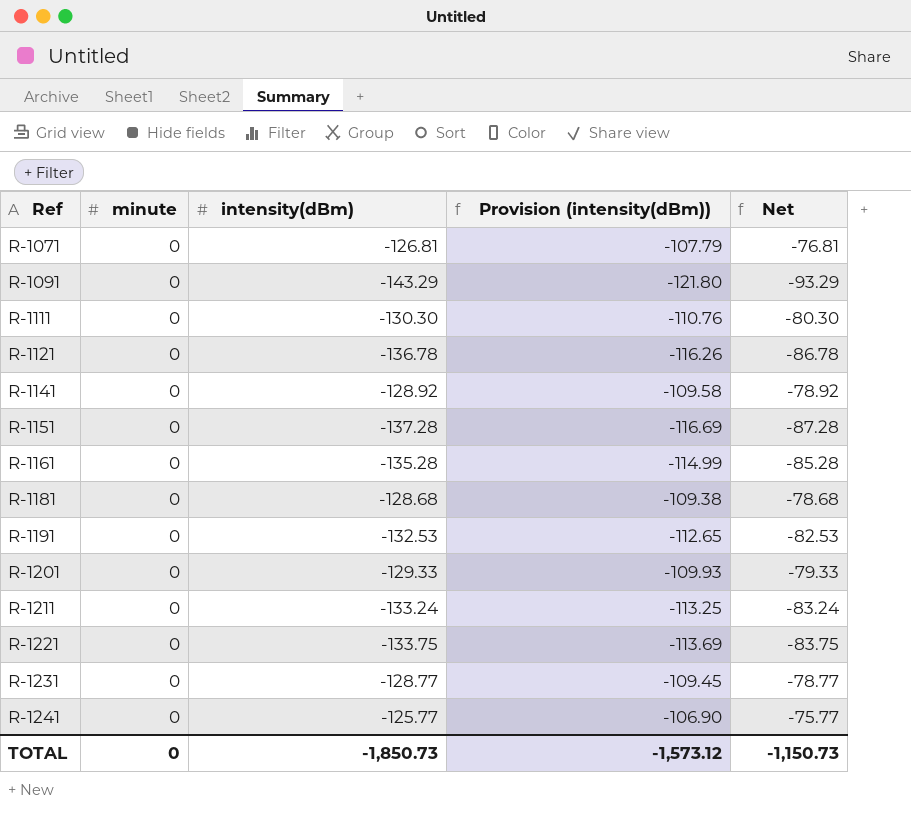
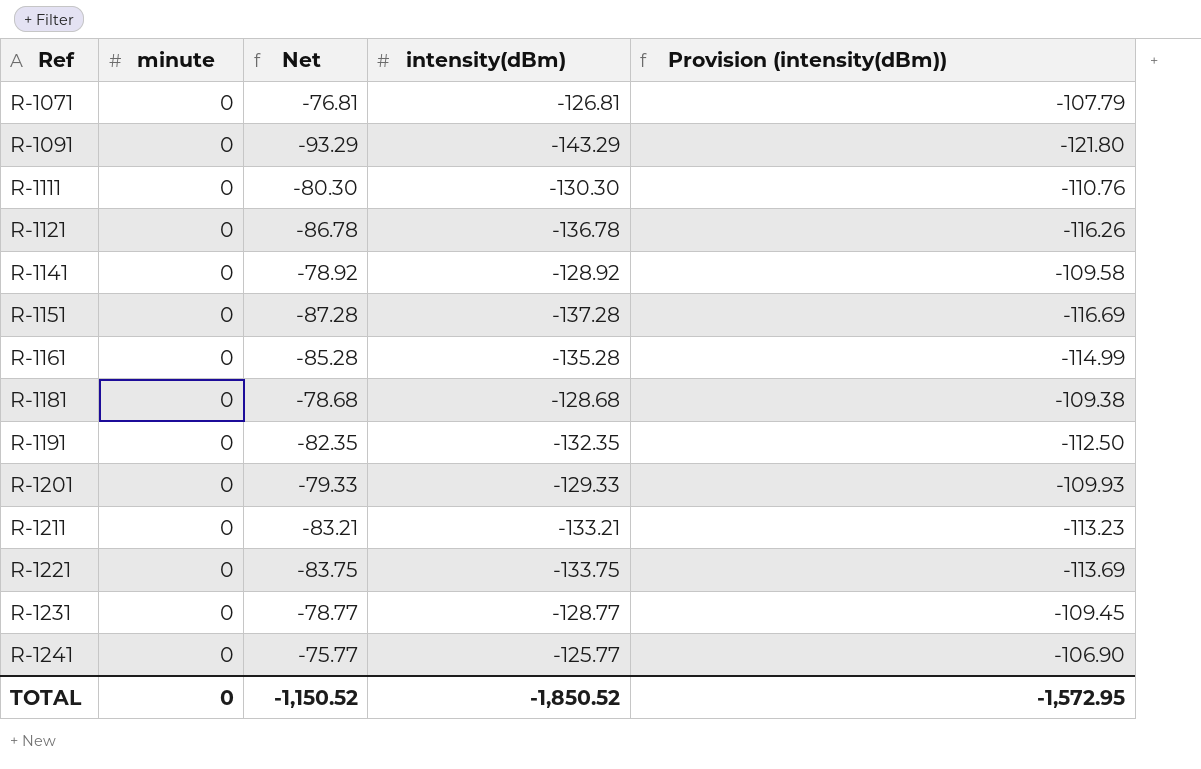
column Net | position: 5 -> 3
R-1191 | Net: -82.53 -> -82.35
R-1191 | intensity(dBm): -132.53 -> -132.35
R-1191 | Provision (intensity(dBm)): -112.65 -> -112.50
R-1211 | Net: -83.24 -> -83.21
R-1211 | intensity(dBm): -133.24 -> -133.21
R-1211 | Provision (intensity(dBm)): -113.25 -> -113.23
TOTAL | Net: -1,150.73 -> -1,150.52
TOTAL | intensity(dBm): -1,850.73 -> -1,850.52
TOTAL | Provision (intensity(dBm)): -1,573.12 -> -1,572.95

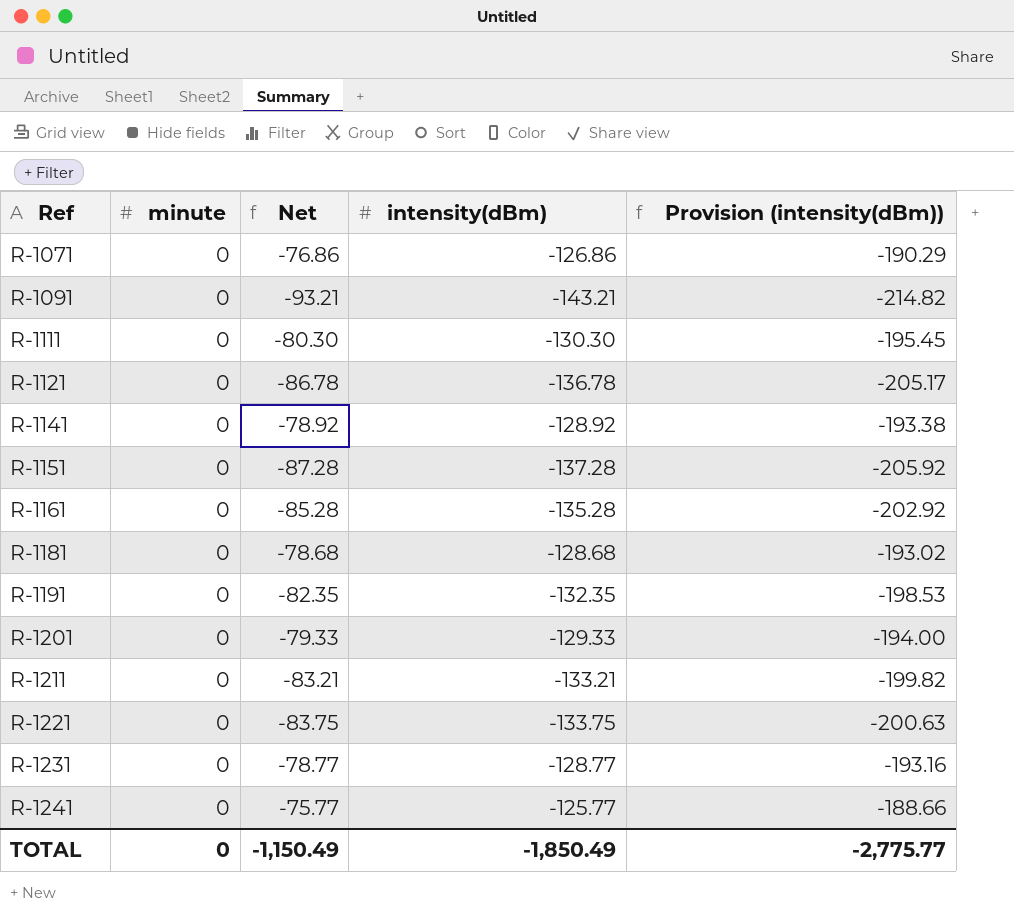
column Provision (intensity(dBm)) | formula: [intensity(dBm)] * 0.85 -> [intensity(dBm)] * 1.5
R-1071 | Net: -76.81 -> -76.86
R-1071 | intensity(dBm): -126.81 -> -126.86
R-1091 | Net: -93.29 -> -93.21
R-1091 | intensity(dBm): -143.29 -> -143.21
TOTAL | Net: -1,150.52 -> -1,150.49
TOTAL | intensity(dBm): -1,850.52 -> -1,850.49
TOTAL | Provision (intensity(dBm)): -1,572.95 -> -2,775.77

